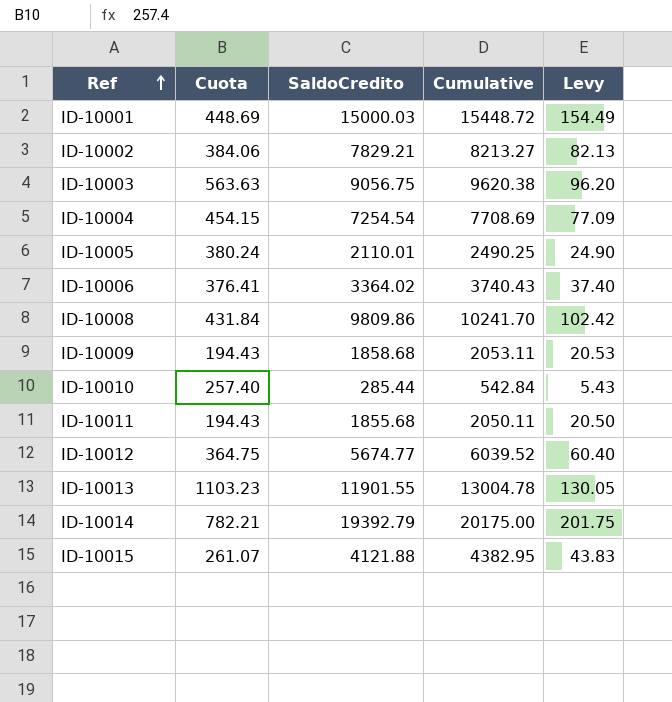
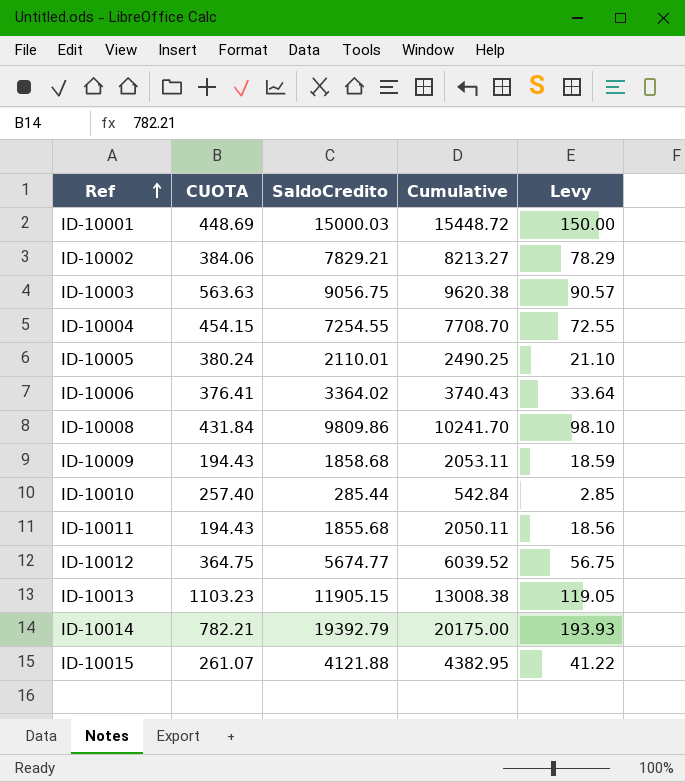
column name: Cuota -> CUOTA
column Levy | formula: [Cumulative] * 0.01 -> [SaldoCredito] * 0.01
ID-10004 | SaldoCredito: 7254.54 -> 7254.55
ID-10004 | Cumulative: 7708.69 -> 7708.70
ID-10013 | SaldoCredito: 11901.55 -> 11905.15
ID-10013 | Cumulative: 13004.78 -> 13008.38

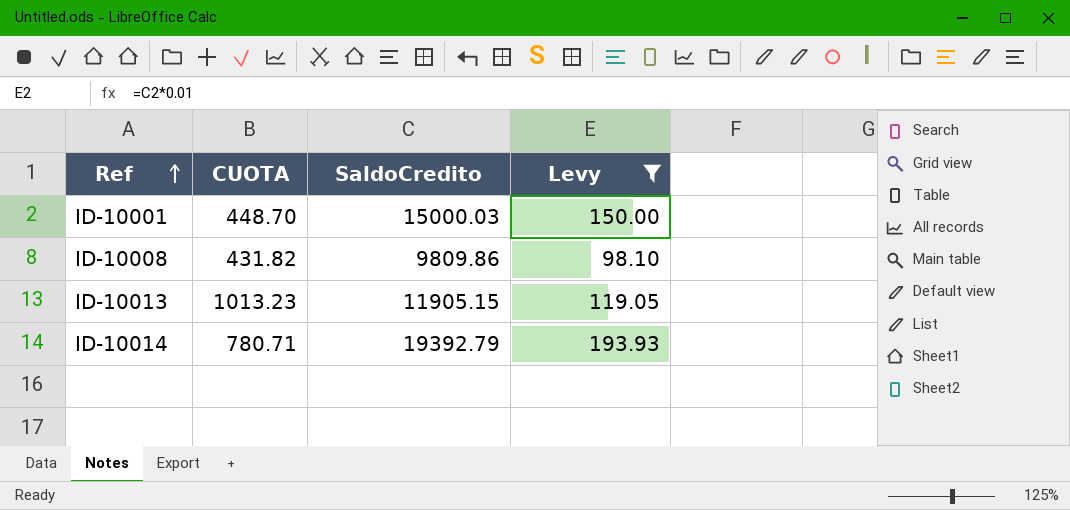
filter: none -> Levy >= 98.10
column Cumulative | formula: [CUOTA] + [SaldoCredito] -> none
ID-10001 | CUOTA: 448.69 -> 448.70
ID-10008 | CUOTA: 431.84 -> 431.82
ID-10013 | CUOTA: 1103.23 -> 1013.23
ID-10014 | CUOTA: 782.21 -> 780.71

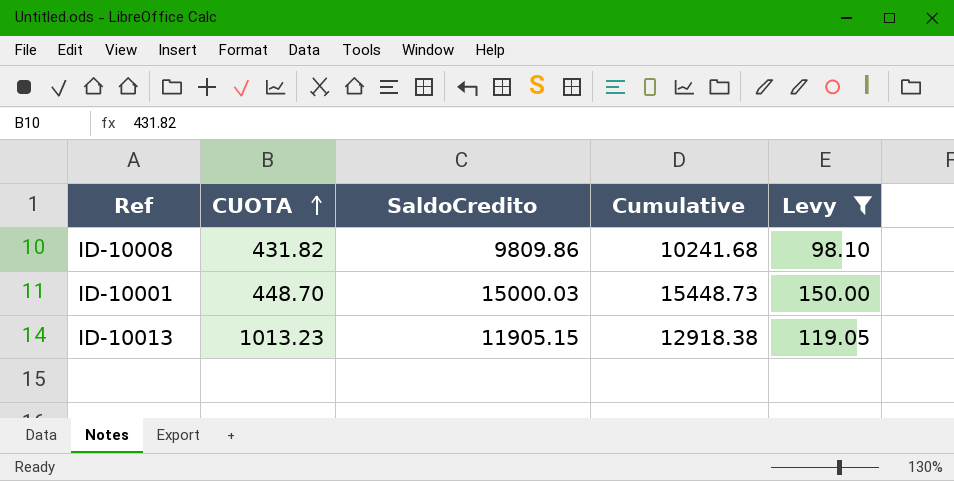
row order: Ref ascending -> CUOTA ascending
column Cumulative | formula: none -> [CUOTA] + [SaldoCredito]
row ID-10014: 780.71 | 19392.79 | 193.93 -> none

